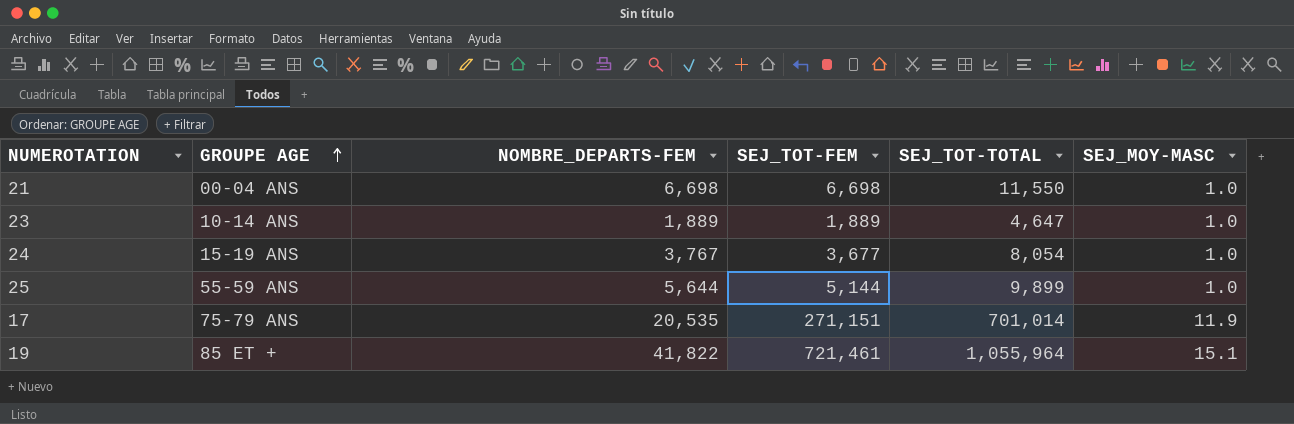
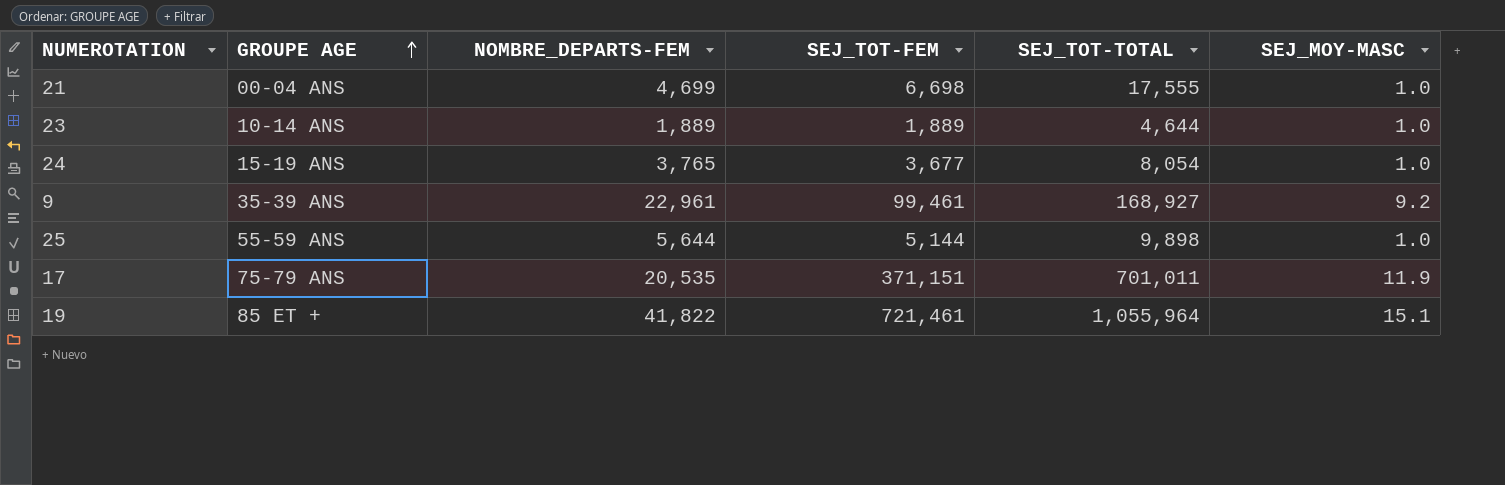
21 | NOMBRE_DEPARTS-FEM: 6,698 -> 4,699
21 | SEJ_TOT-TOTAL: 11,550 -> 17,555
23 | SEJ_TOT-TOTAL: 4,647 -> 4,644
24 | NOMBRE_DEPARTS-FEM: 3,767 -> 3,765
row 9: none -> 35-39 ANS | 22,961 | 99,461 | 168,927 | 9.2
25 | SEJ_TOT-TOTAL: 9,899 -> 9,898
17 | SEJ_TOT-FEM: 271,151 -> 371,151
17 | SEJ_TOT-TOTAL: 701,014 -> 701,011

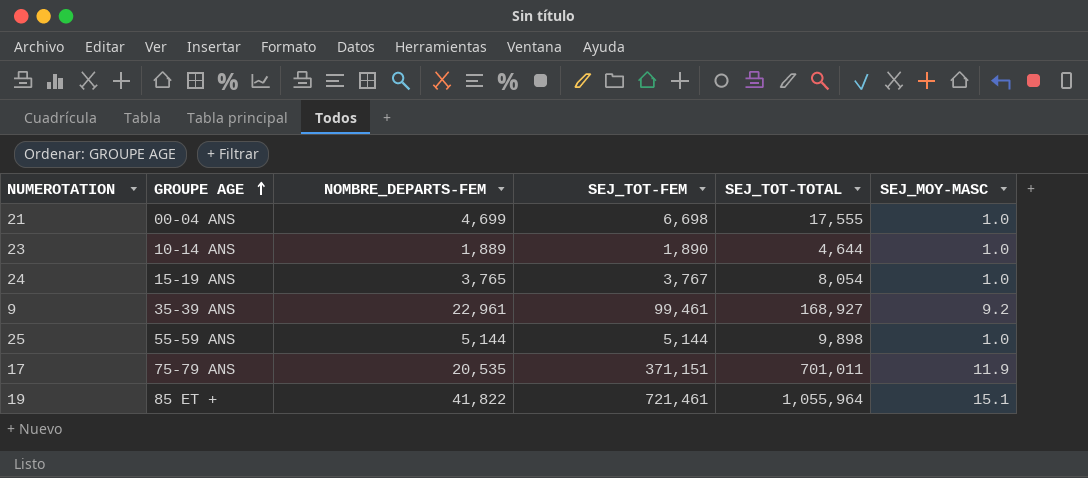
23 | SEJ_TOT-FEM: 1,889 -> 1,890
24 | SEJ_TOT-FEM: 3,677 -> 3,767
25 | NOMBRE_DEPARTS-FEM: 5,644 -> 5,144

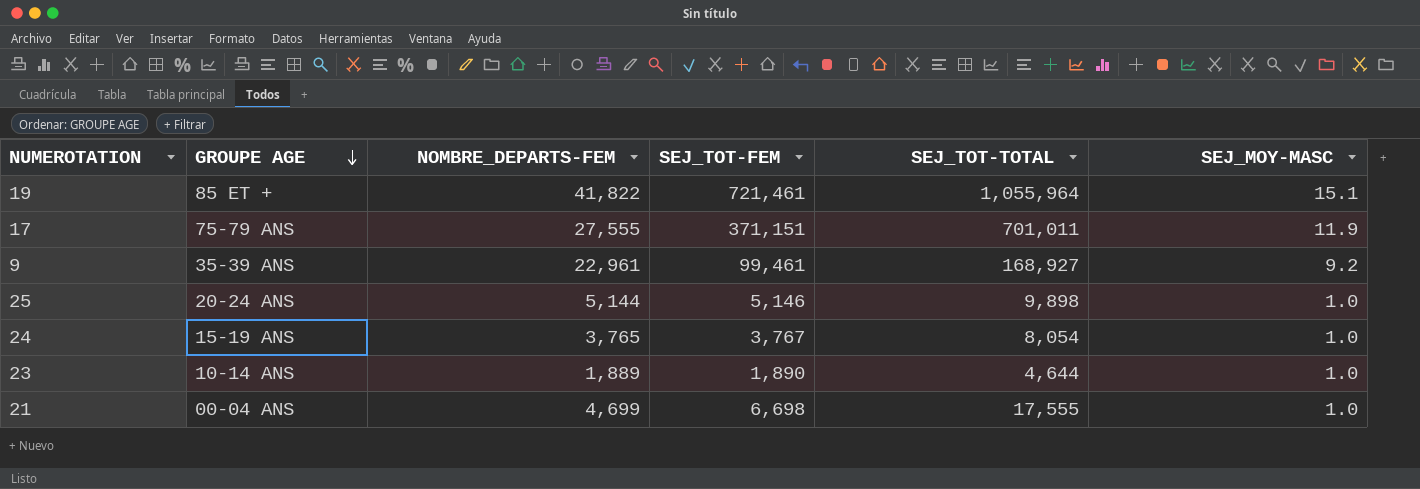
row order: GROUPE AGE ascending -> GROUPE AGE descending
17 | NOMBRE_DEPARTS-FEM: 20,535 -> 27,555
25 | GROUPE AGE: 55-59 ANS -> 20-24 ANS
25 | SEJ_TOT-FEM: 5,144 -> 5,146

